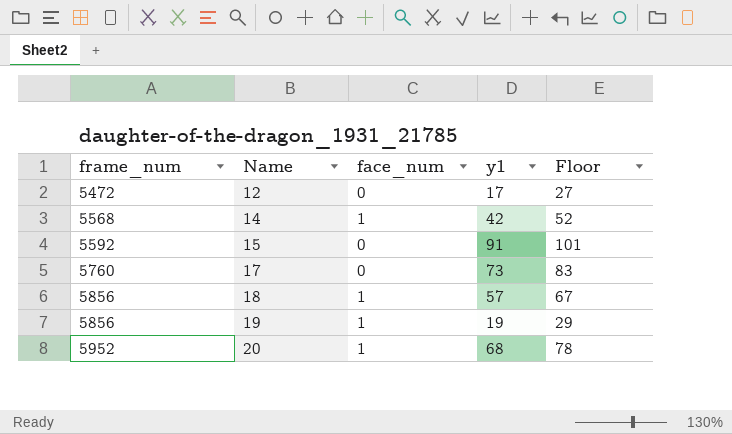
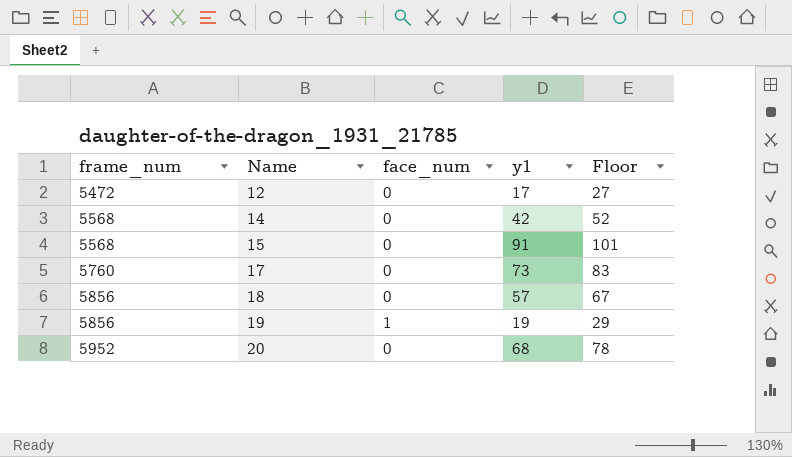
14 | face_num: 1 -> 0
15 | frame_num: 5592 -> 5568
18 | face_num: 1 -> 0
20 | face_num: 1 -> 0

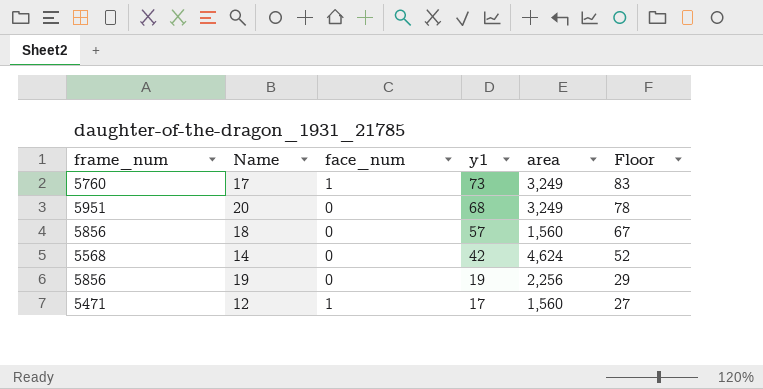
row order: frame_num ascending -> y1 descending
column area | position: none -> 5
row 15: 5568 | 0 | 91 | 101 -> none
17 | face_num: 0 -> 1
20 | frame_num: 5952 -> 5951
19 | face_num: 1 -> 0
12 | frame_num: 5472 -> 5471
12 | face_num: 0 -> 1

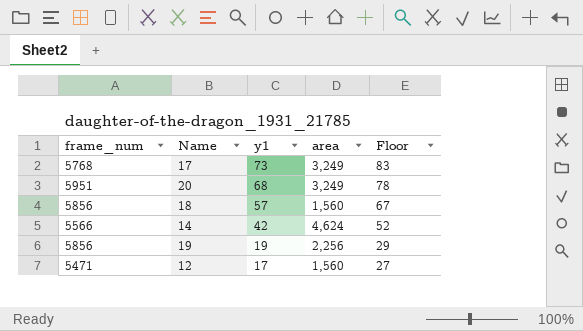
column face_num | position: 3 -> none
17 | frame_num: 5760 -> 5768
14 | frame_num: 5568 -> 5566

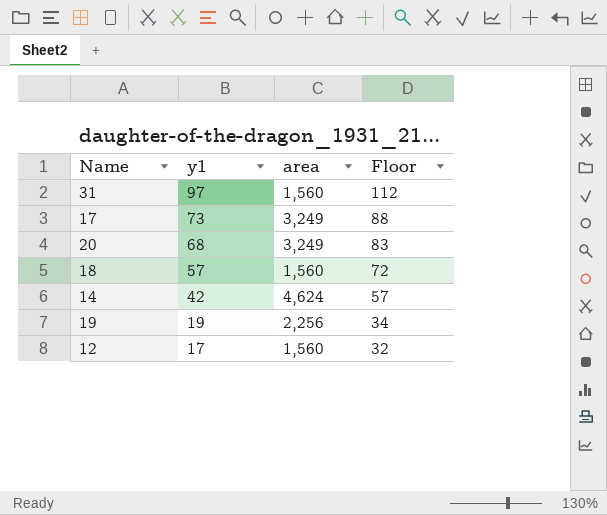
column frame_num | position: 1 -> none
column Floor | formula: [y1] + 10 -> [y1] + 15
row 31: none -> 97 | 1,560 | 112

